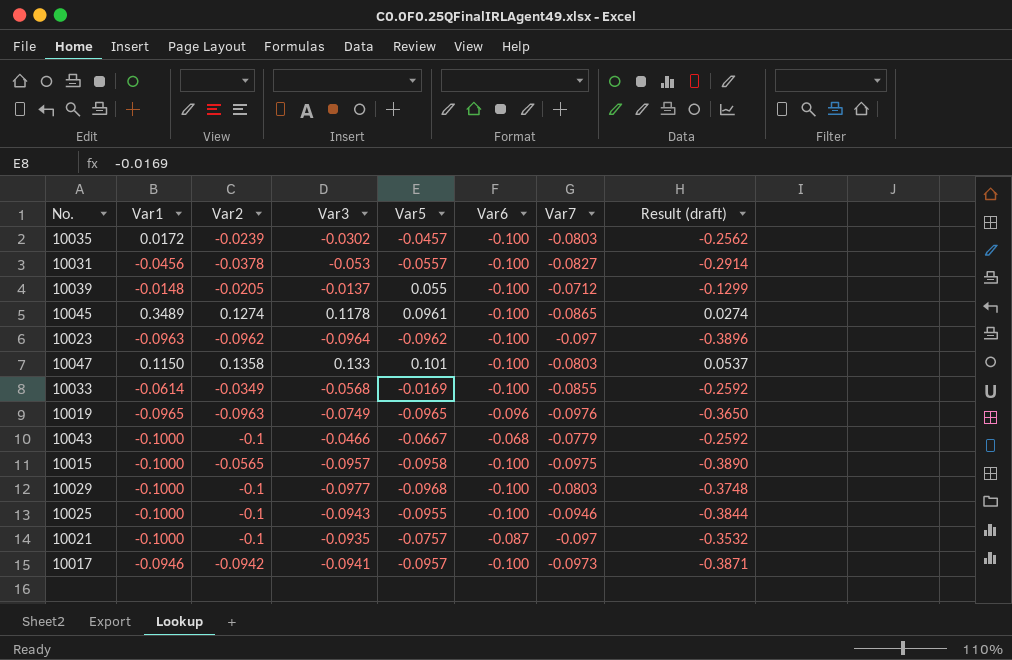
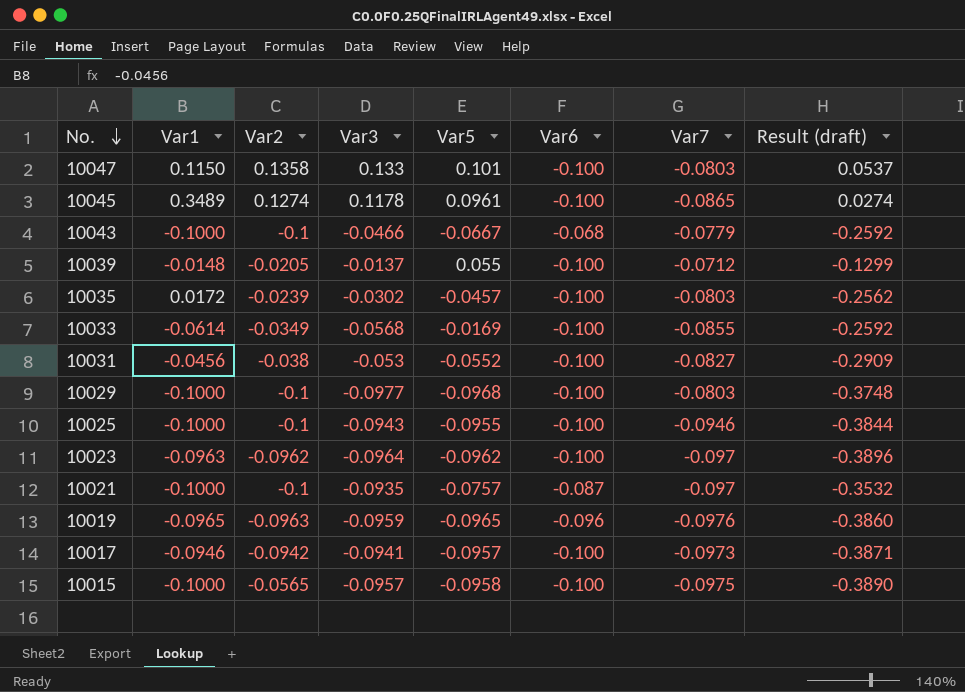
row order: none -> No. descending
10031 | Var2: -0.0378 -> -0.038
10031 | Var5: -0.0557 -> -0.0552
10031 | Result (draft): -0.2914 -> -0.2909
10019 | Var3: -0.0749 -> -0.0959
10019 | Result (draft): -0.3650 -> -0.3860

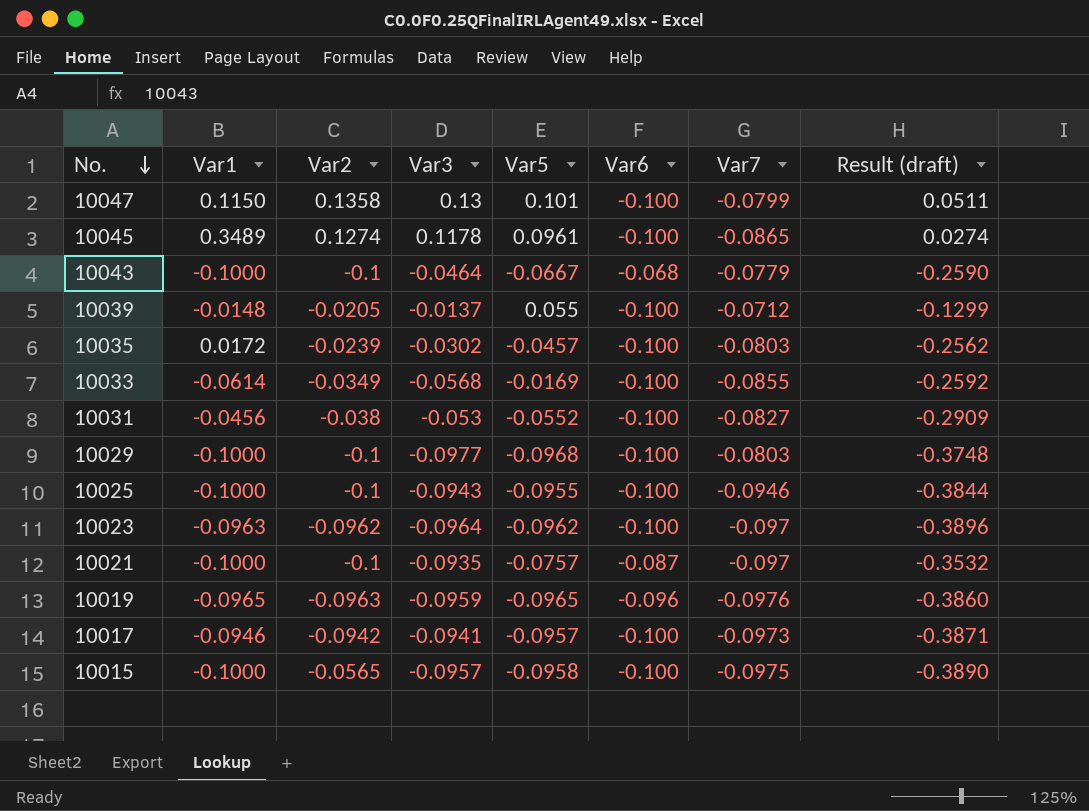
10047 | Var3: 0.133 -> 0.13
10047 | Var7: -0.0803 -> -0.0799
10047 | Result (draft): 0.0537 -> 0.0511
10043 | Var3: -0.0466 -> -0.0464
10043 | Result (draft): -0.2592 -> -0.2590

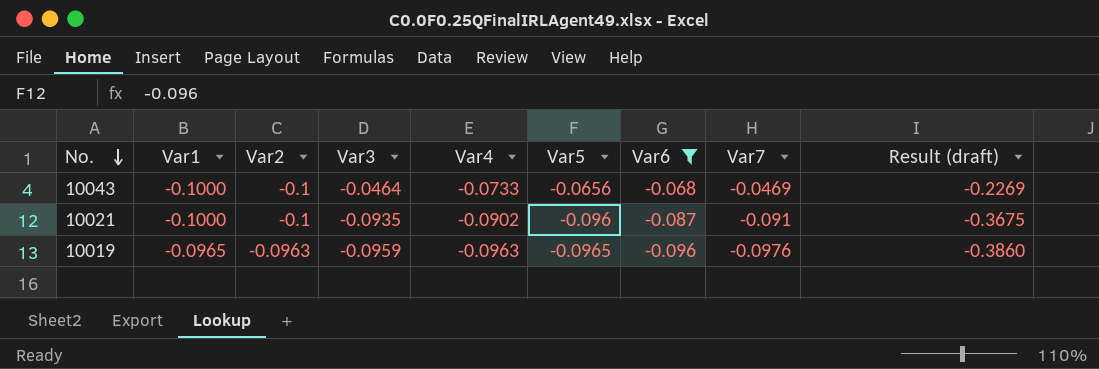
filter: none -> Var6 != -0.100
column Var4 | position: none -> 5
10043 | Var5: -0.0667 -> -0.0656
10043 | Var7: -0.0779 -> -0.0469
10043 | Result (draft): -0.2590 -> -0.2269
10021 | Var5: -0.0757 -> -0.096
10021 | Var7: -0.097 -> -0.091
10021 | Result (draft): -0.3532 -> -0.3675

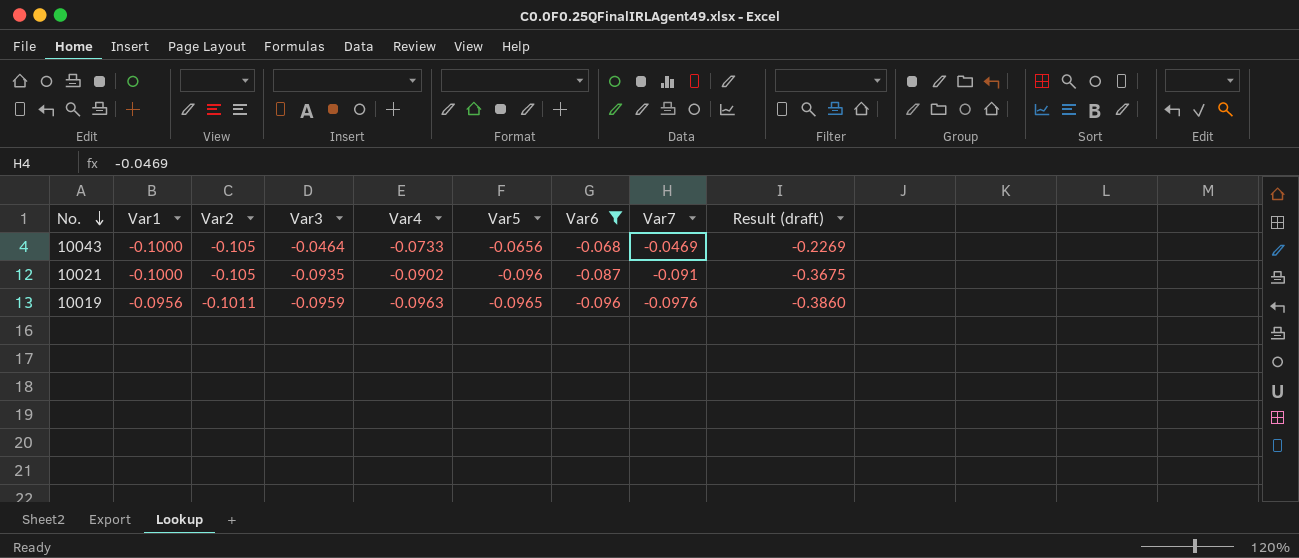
10043 | Var2: -0.1 -> -0.105
10021 | Var2: -0.1 -> -0.105
10019 | Var1: -0.0965 -> -0.0956
10019 | Var2: -0.0963 -> -0.1011

